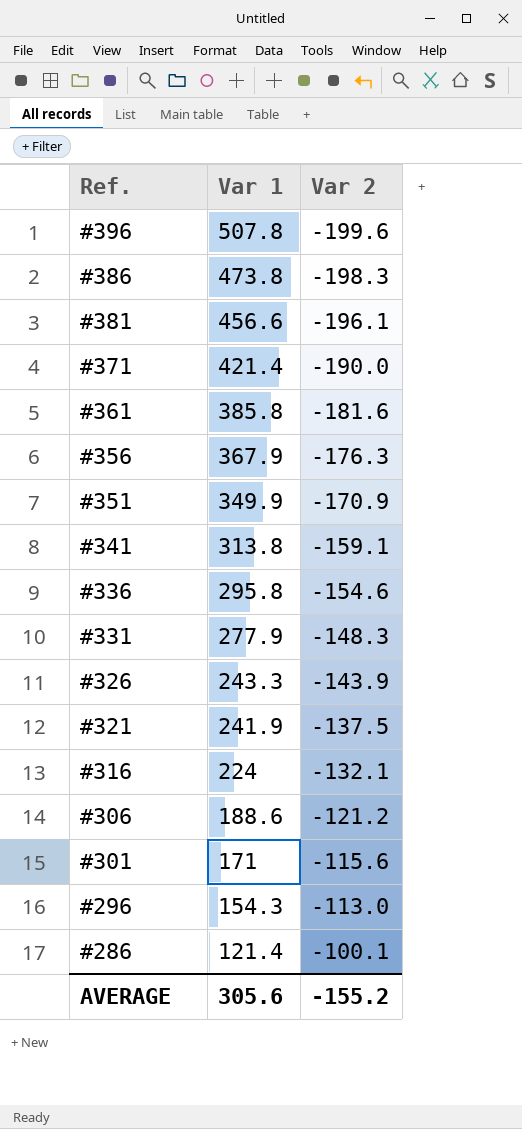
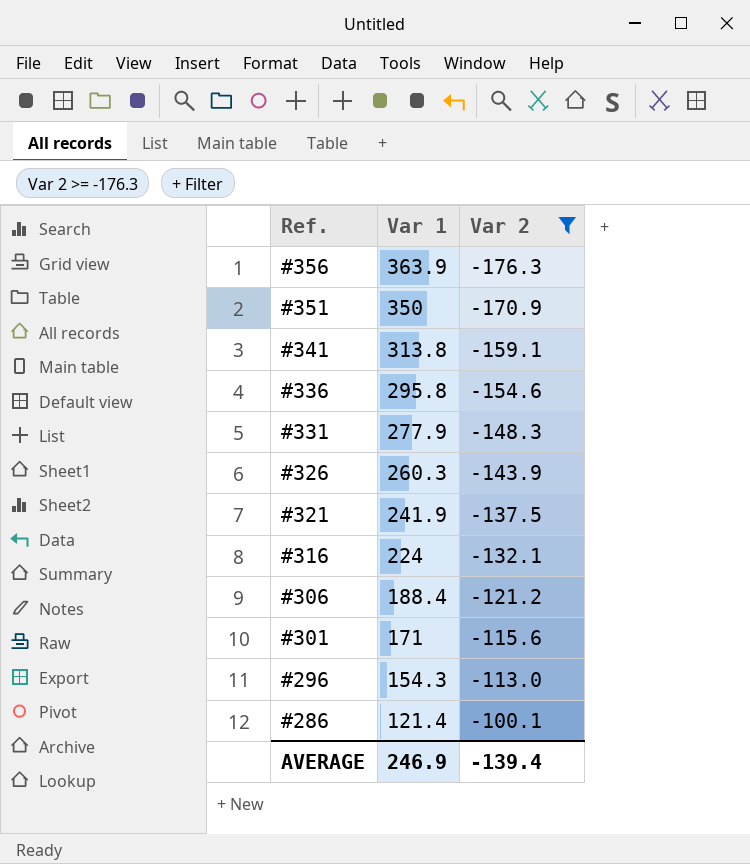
filter: none -> Var 2 >= -176.3
#356 | Var 1: 367.9 -> 363.9
#351 | Var 1: 349.9 -> 350
#326 | Var 1: 243.3 -> 260.3
#306 | Var 1: 188.6 -> 188.4
AVERAGE | Var 1: 305.6 -> 246.9
AVERAGE | Var 2: -155.2 -> -139.4

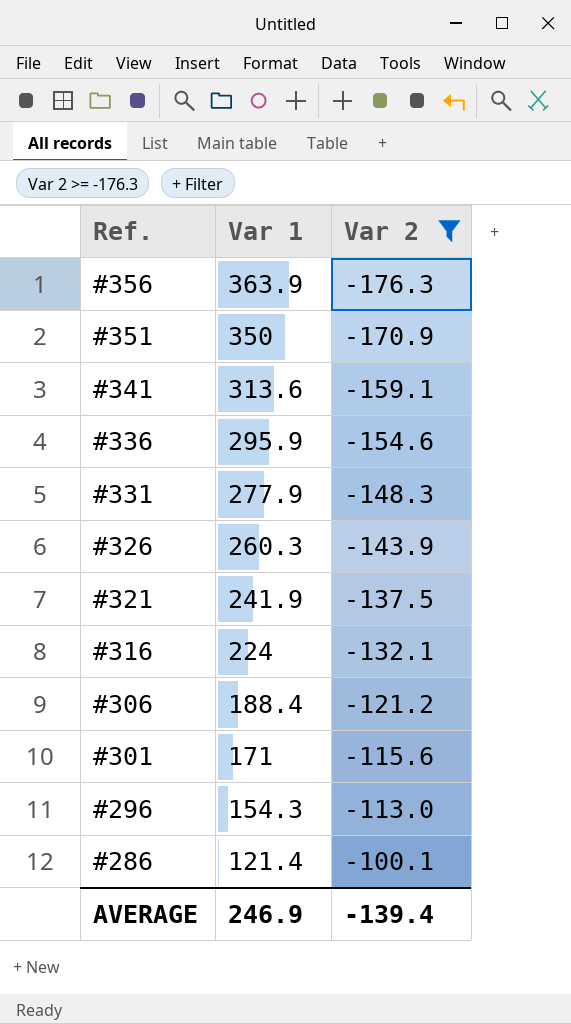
#341 | Var 1: 313.8 -> 313.6
#336 | Var 1: 295.8 -> 295.9

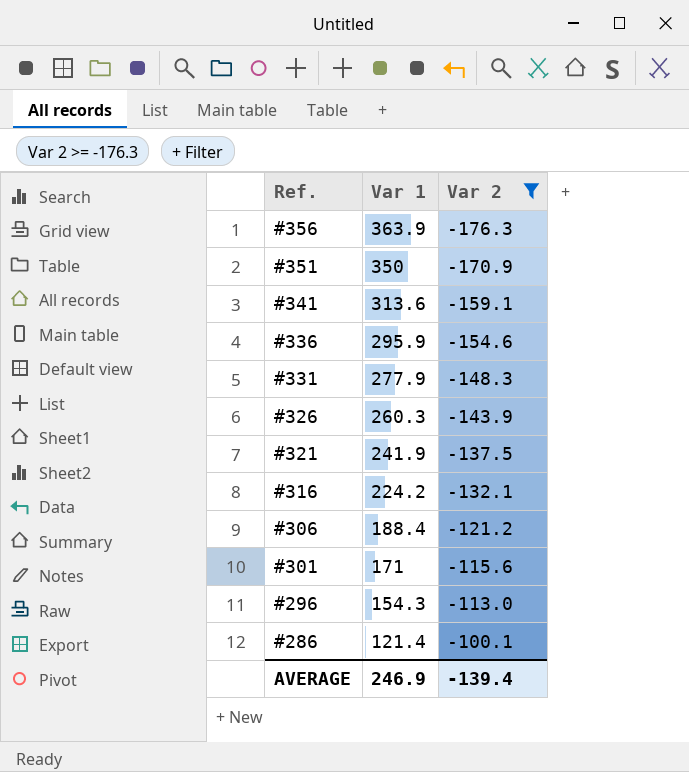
#316 | Var 1: 224 -> 224.2

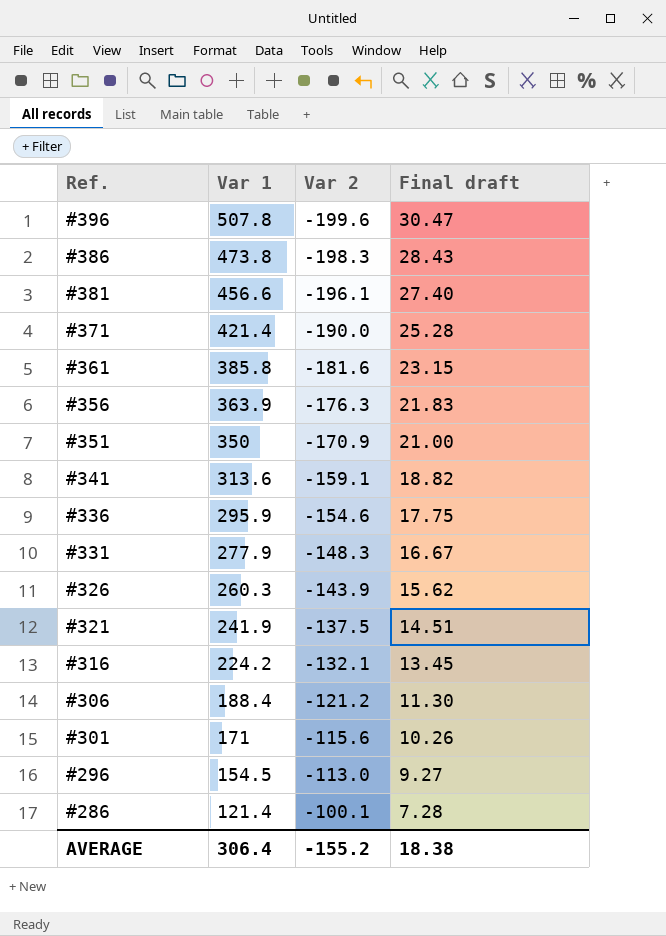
filter: Var 2 >= -176.3 -> none
column Final draft | formula: none -> [Var 1] * 0.06
#296 | Var 1: 154.3 -> 154.5
AVERAGE | Var 1: 246.9 -> 306.4
AVERAGE | Var 2: -139.4 -> -155.2

